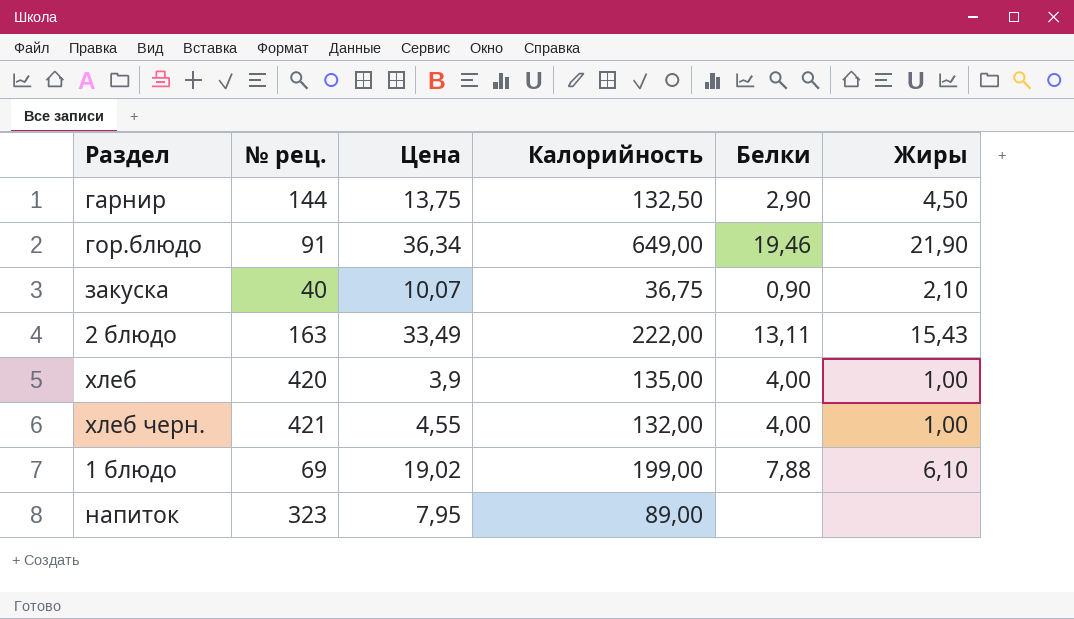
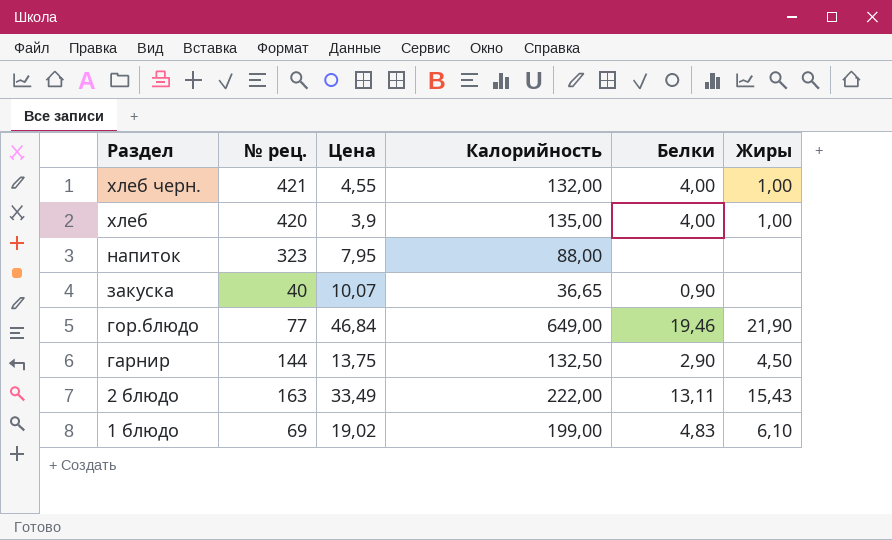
row order: none -> Раздел descending
напиток | Калорийность: 89,00 -> 88,00
закуска | Калорийность: 36,75 -> 36,65
закуска | Жиры: 2,10 -> none
гор.блюдо | № рец.: 91 -> 77
гор.блюдо | Цена: 36,34 -> 46,84
1 блюдо | Белки: 7,88 -> 4,83

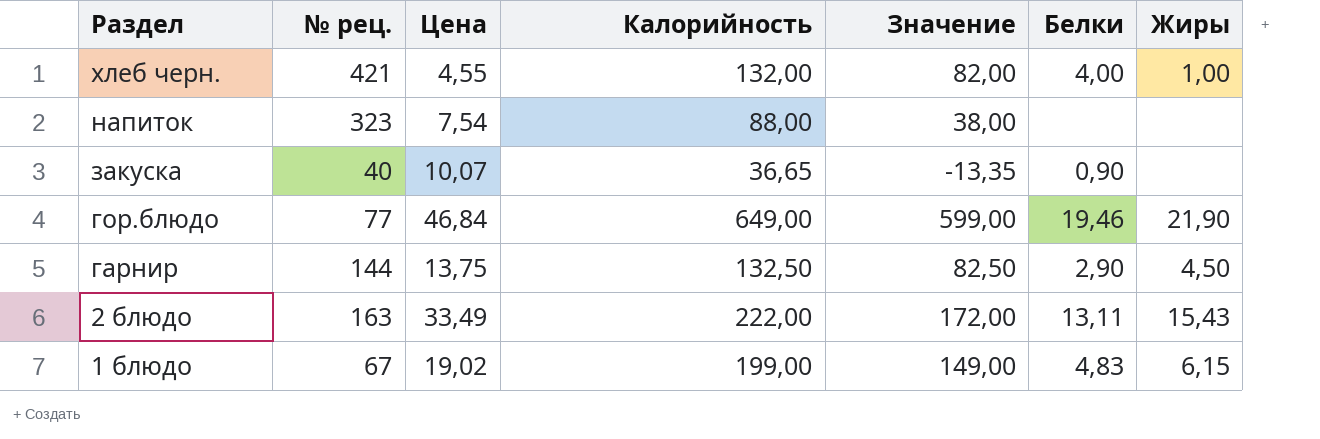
column Значение | formula: none -> [Калорийность] - 50
row хлеб: 420 | 3,9 | 135,00 | 4,00 | 1,00 -> none
напиток | Цена: 7,95 -> 7,54
1 блюдо | № рец.: 69 -> 67
1 блюдо | Жиры: 6,10 -> 6,15

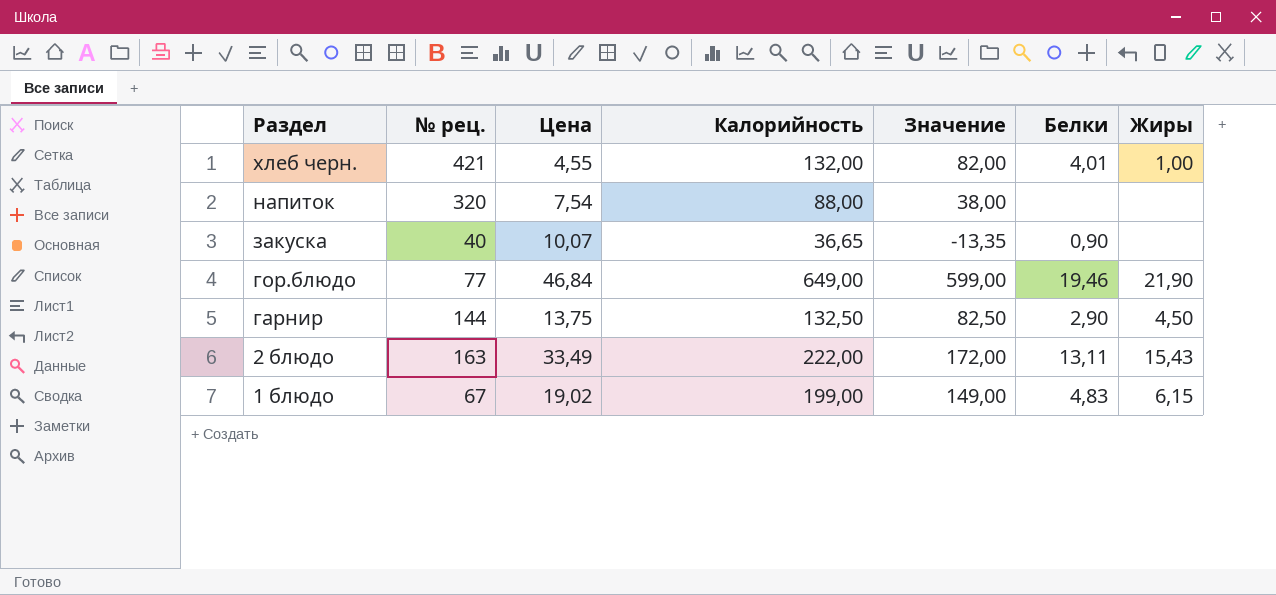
хлеб черн. | Белки: 4,00 -> 4,01
напиток | № рец.: 323 -> 320

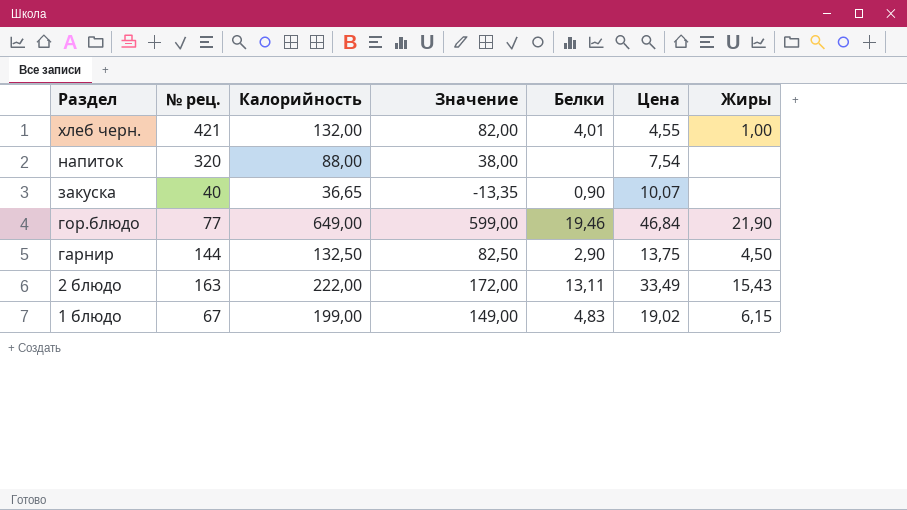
column Цена | position: 3 -> 6

